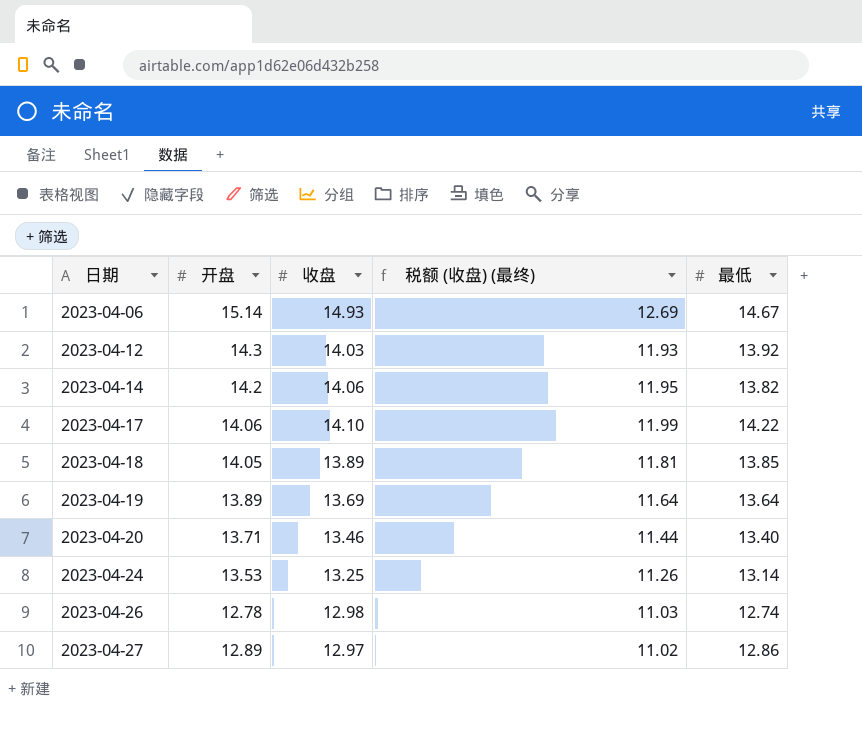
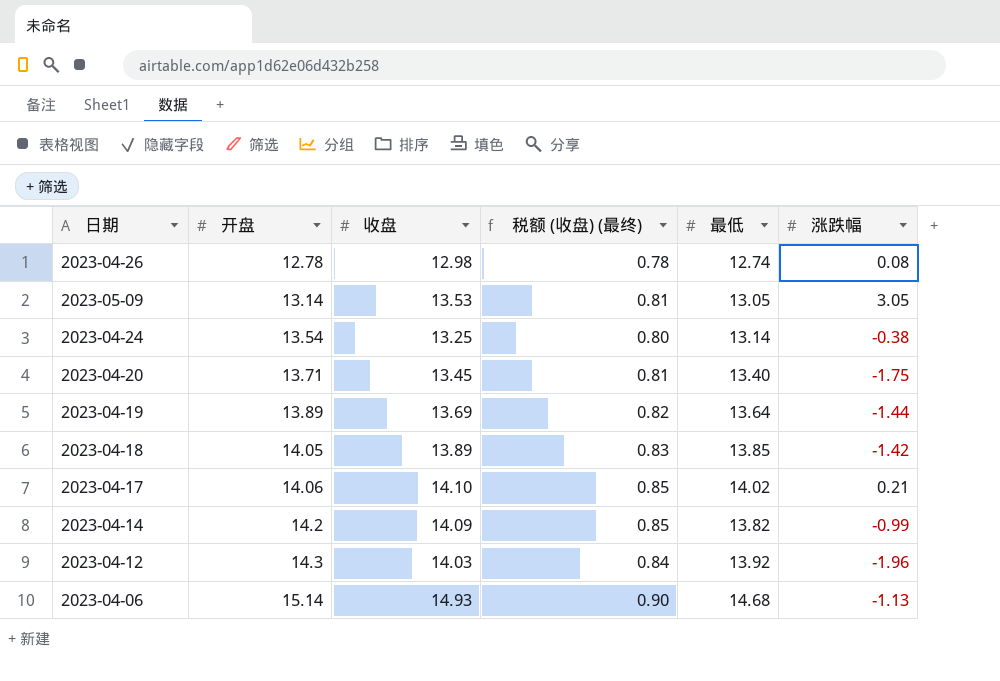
row order: 日期 ascending -> 开盘 ascending
column 税额 (收盘) (最终) | formula: [收盘] * 0.85 -> [收盘] * 0.06
column 涨跌幅 | position: none -> 6
row 2023-04-27: 12.89 | 12.97 | 11.02 | 12.86 -> none
row 2023-05-09: none -> 13.14 | 13.53 | 0.81 | 13.05 | 3.05
2023-04-24 | 开盘: 13.53 -> 13.54
2023-04-20 | 收盘: 13.46 -> 13.45
2023-04-17 | 最低: 14.22 -> 14.02
2023-04-14 | 收盘: 14.06 -> 14.09
2023-04-06 | 最低: 14.67 -> 14.68

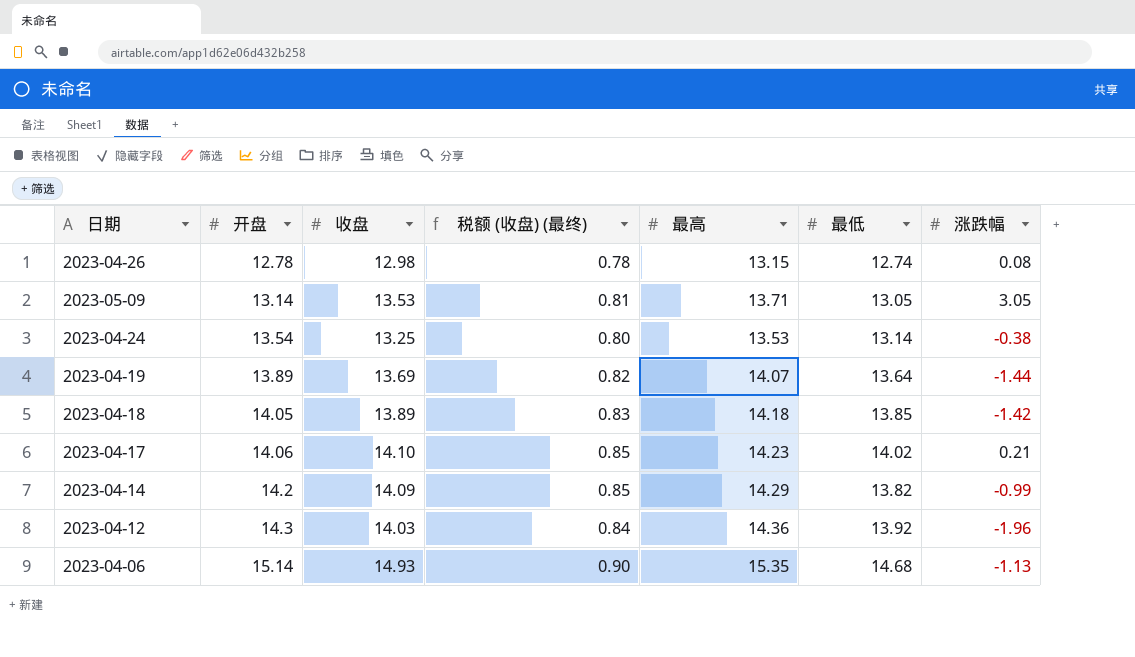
column 最高 | position: none -> 5
row 2023-04-20: 13.71 | 13.45 | 0.81 | 13.40 | -1.75 -> none

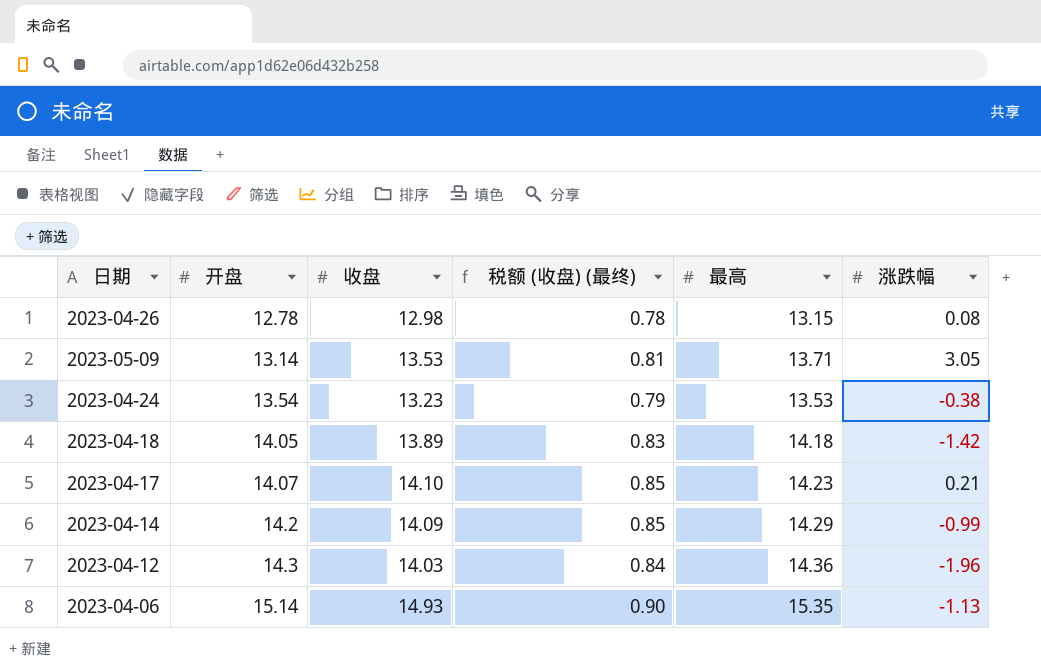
column 最低 | position: 6 -> none
row 2023-04-19: 13.89 | 13.69 | 0.82 | 14.07 | 13.64 | -1.44 -> none
2023-04-24 | 收盘: 13.25 -> 13.23
2023-04-24 | 税额 (收盘) (最终): 0.80 -> 0.79
2023-04-17 | 开盘: 14.06 -> 14.07

